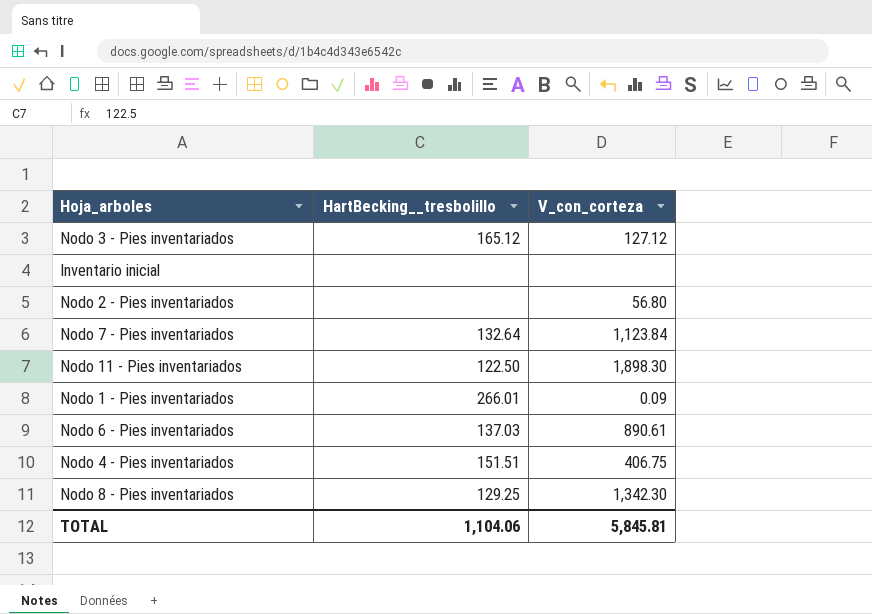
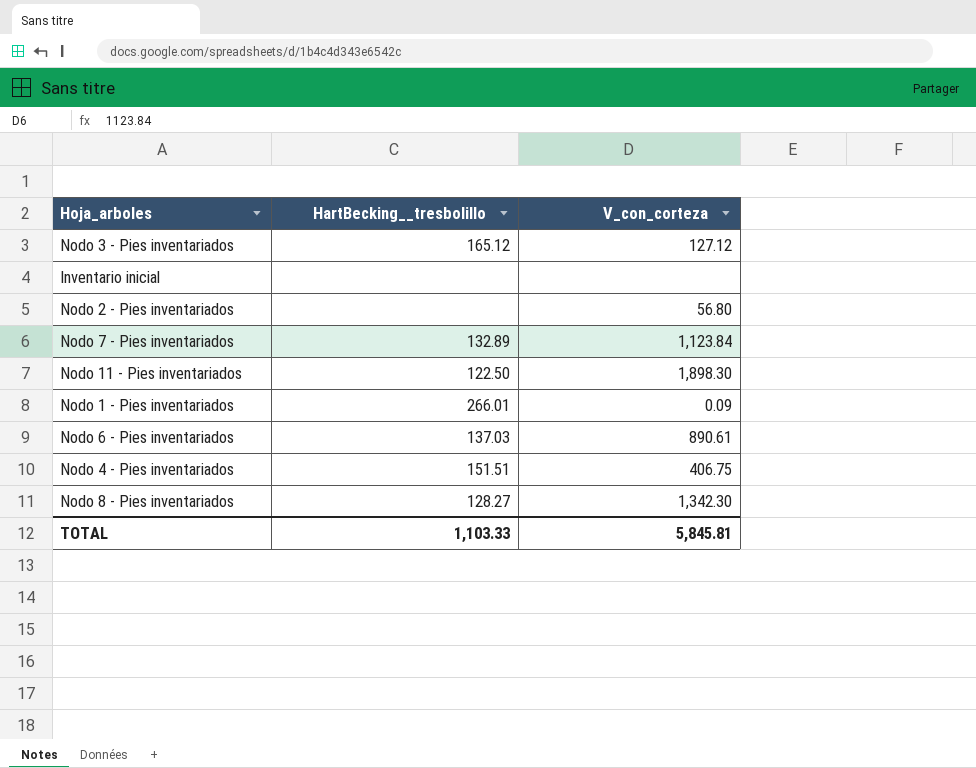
Nodo 7 - Pies inventariados | HartBecking__tresbolillo: 132.64 -> 132.89
Nodo 8 - Pies inventariados | HartBecking__tresbolillo: 129.25 -> 128.27
TOTAL | HartBecking__tresbolillo: 1,104.06 -> 1,103.33

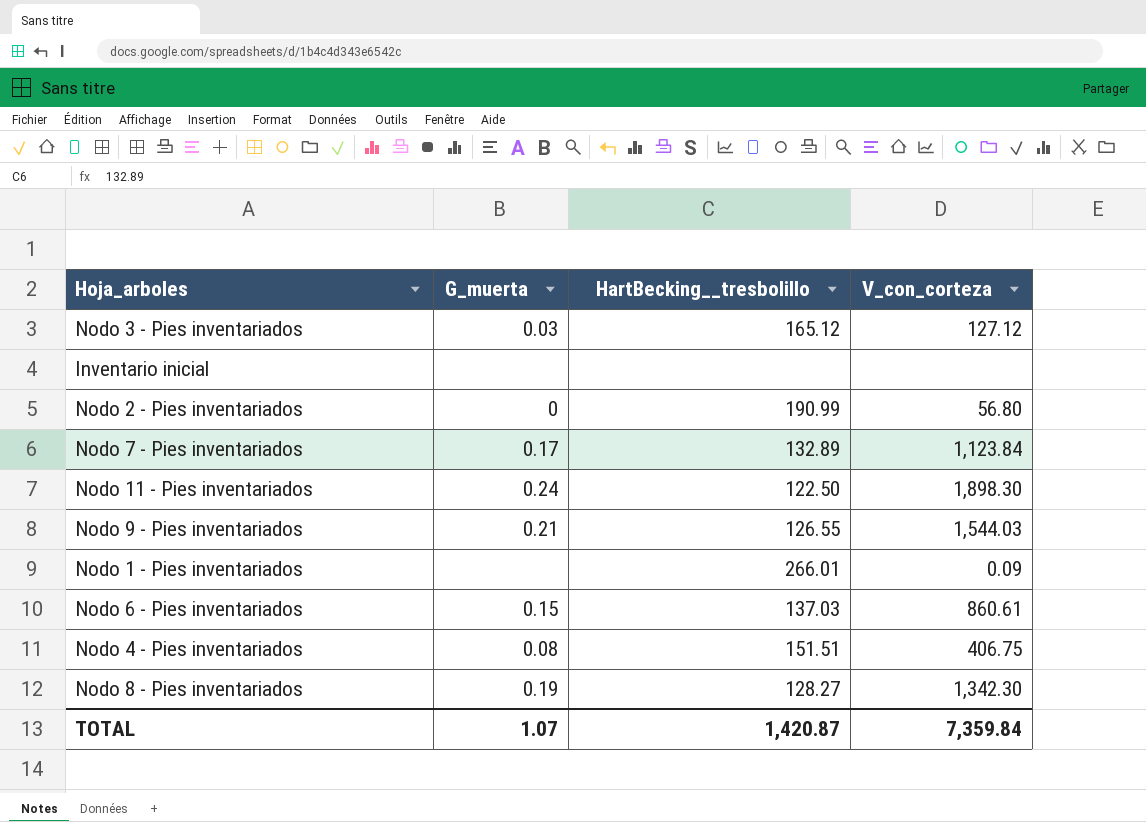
column G_muerta | position: none -> 2
Nodo 2 - Pies inventariados | HartBecking__tresbolillo: none -> 190.99
row Nodo 9 - Pies inventariados: none -> 0.21 | 126.55 | 1,544.03
Nodo 6 - Pies inventariados | V_con_corteza: 890.61 -> 860.61
TOTAL | HartBecking__tresbolillo: 1,103.33 -> 1,420.87
TOTAL | V_con_corteza: 5,845.81 -> 7,359.84

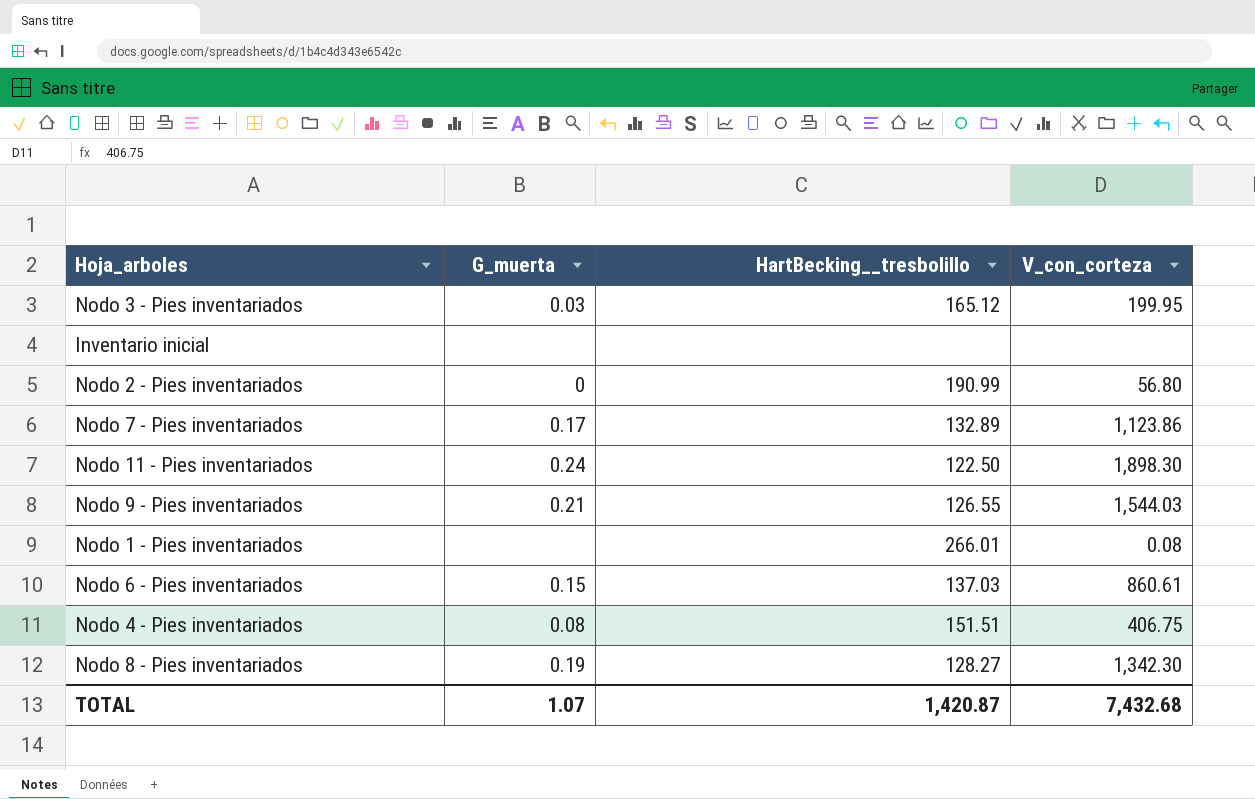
Nodo 3 - Pies inventariados | V_con_corteza: 127.12 -> 199.95
Nodo 7 - Pies inventariados | V_con_corteza: 1,123.84 -> 1,123.86
Nodo 1 - Pies inventariados | V_con_corteza: 0.09 -> 0.08
TOTAL | V_con_corteza: 7,359.84 -> 7,432.68

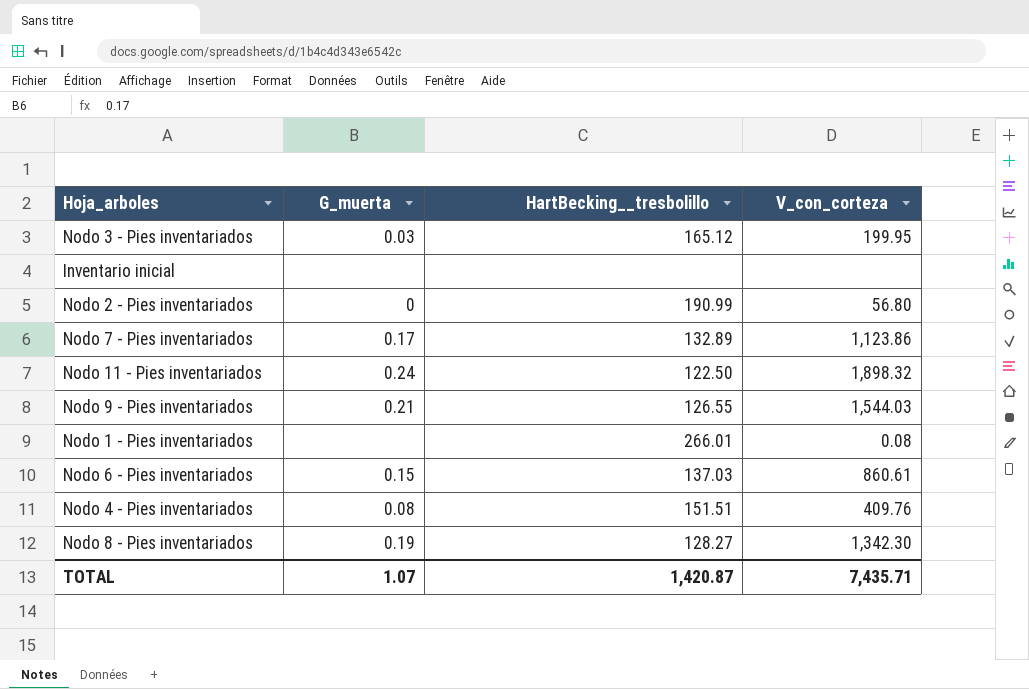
Nodo 11 - Pies inventariados | V_con_corteza: 1,898.30 -> 1,898.32
Nodo 4 - Pies inventariados | V_con_corteza: 406.75 -> 409.76
TOTAL | V_con_corteza: 7,432.68 -> 7,435.71

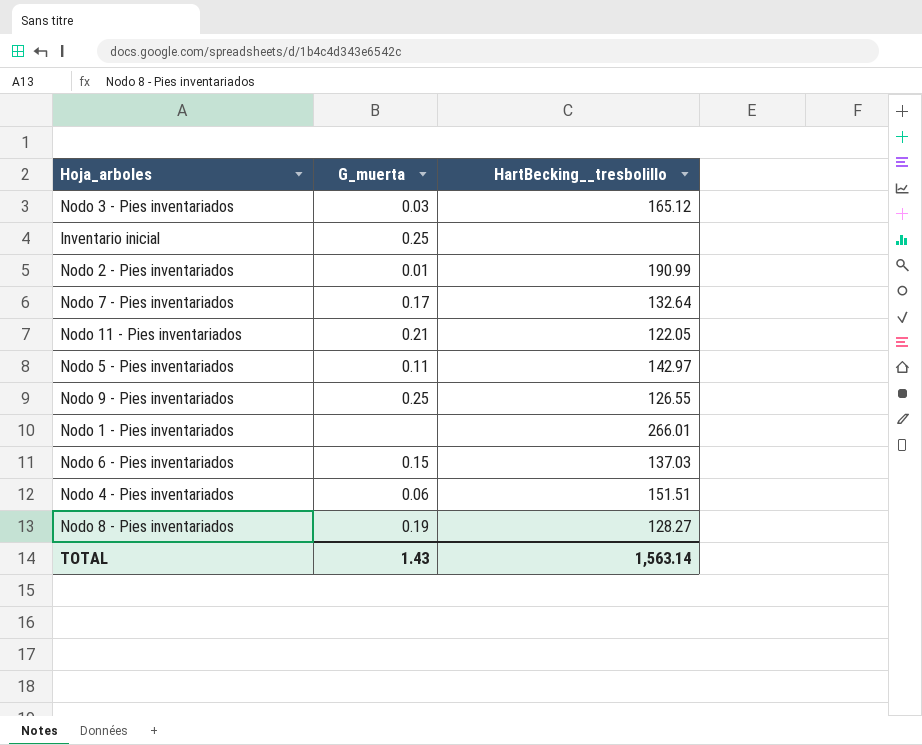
column V_con_corteza | position: 4 -> none
Inventario inicial | G_muerta: none -> 0.25
Nodo 2 - Pies inventariados | G_muerta: 0 -> 0.01
Nodo 7 - Pies inventariados | HartBecking__tresbolillo: 132.89 -> 132.64
Nodo 11 - Pies inventariados | G_muerta: 0.24 -> 0.21
Nodo 11 - Pies inventariados | HartBecking__tresbolillo: 122.50 -> 122.05
row Nodo 5 - Pies inventariados: none -> 0.11 | 142.97
Nodo 9 - Pies inventariados | G_muerta: 0.21 -> 0.25
Nodo 4 - Pies inventariados | G_muerta: 0.08 -> 0.06
TOTAL | G_muerta: 1.07 -> 1.43
TOTAL | HartBecking__tresbolillo: 1,420.87 -> 1,563.14

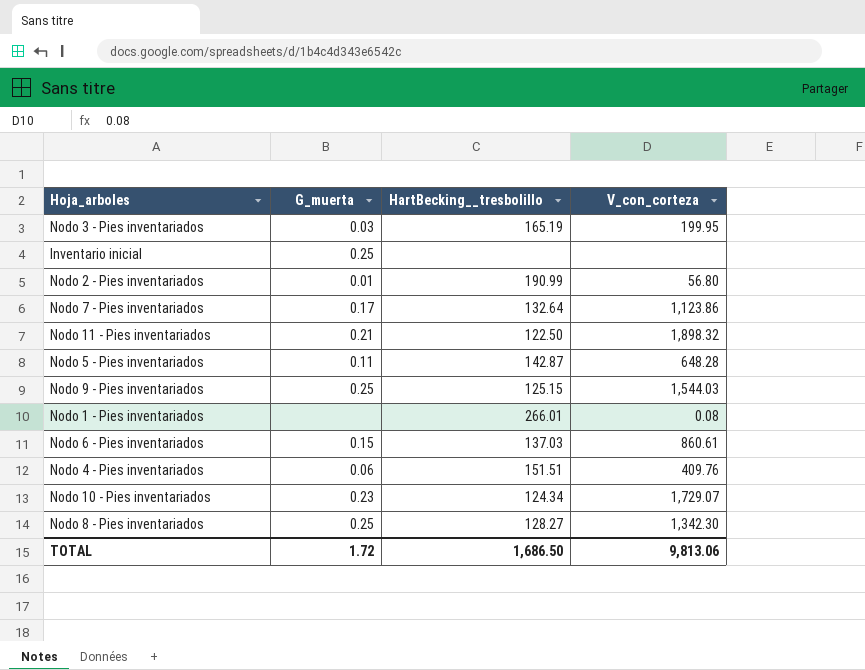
column V_con_corteza | position: none -> 4
Nodo 3 - Pies inventariados | HartBecking__tresbolillo: 165.12 -> 165.19
Nodo 11 - Pies inventariados | HartBecking__tresbolillo: 122.05 -> 122.50
Nodo 5 - Pies inventariados | HartBecking__tresbolillo: 142.97 -> 142.87
Nodo 9 - Pies inventariados | HartBecking__tresbolillo: 126.55 -> 125.15
row Nodo 10 - Pies inventariados: none -> 0.23 | 124.34 | 1,729.07
Nodo 8 - Pies inventariados | G_muerta: 0.19 -> 0.25
TOTAL | G_muerta: 1.43 -> 1.72
TOTAL | HartBecking__tresbolillo: 1,563.14 -> 1,686.50

